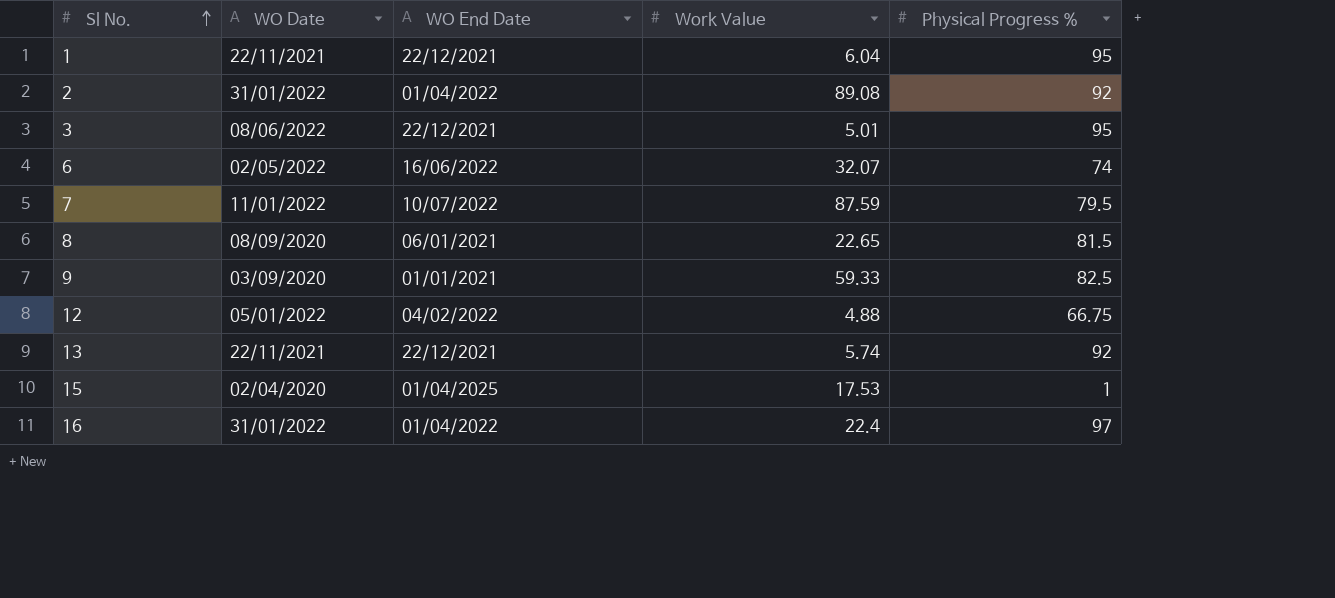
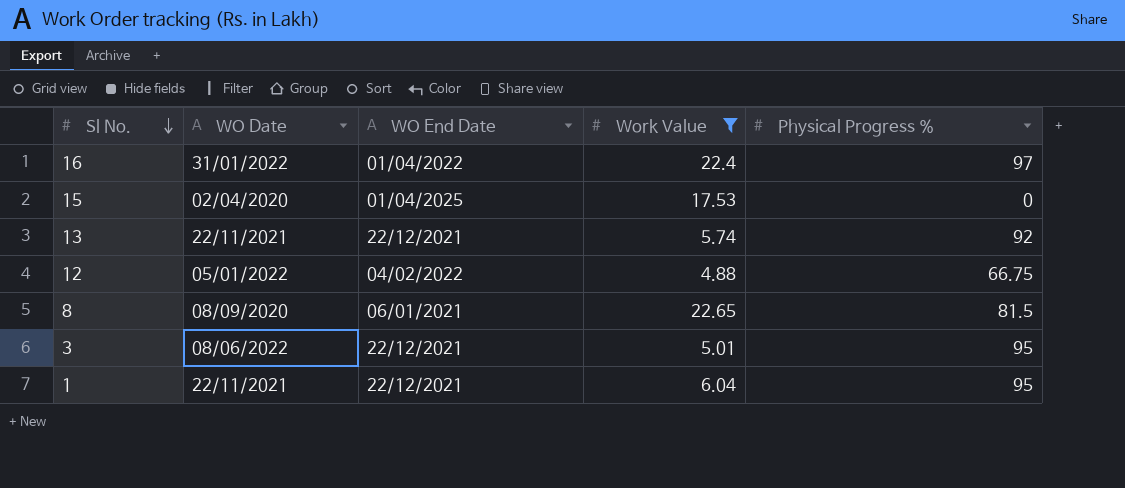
filter: none -> Work Value <= 22.65
row order: Sl No. ascending -> Sl No. descending
15 | Physical Progress %: 1 -> 0

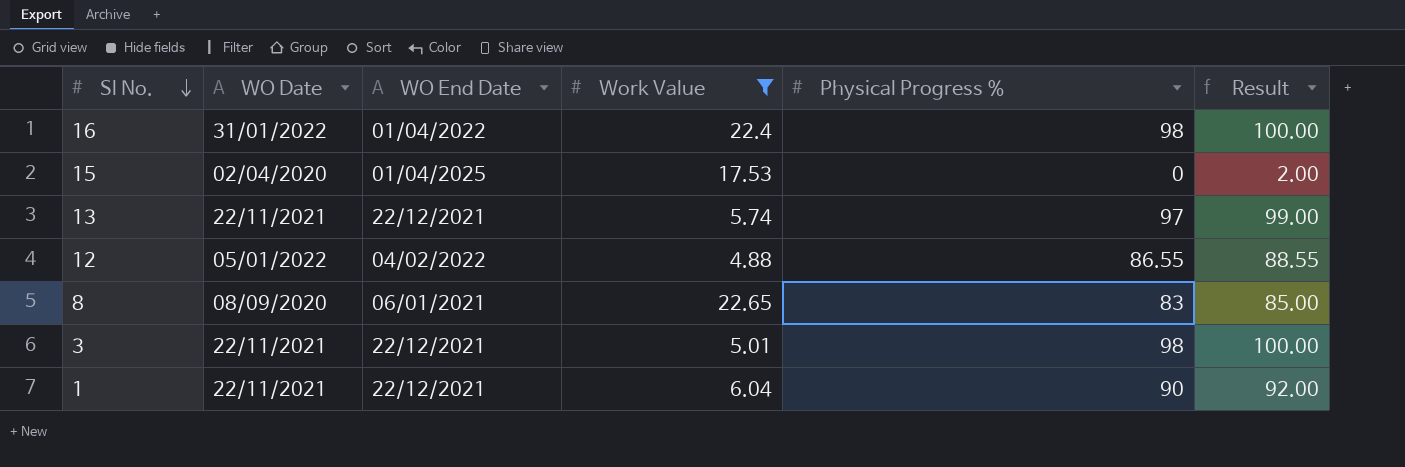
column Result | formula: none -> [Physical Progress %] + 2
16 | Physical Progress %: 97 -> 98
13 | Physical Progress %: 92 -> 97
12 | Physical Progress %: 66.75 -> 86.55
8 | Physical Progress %: 81.5 -> 83
3 | WO Date: 08/06/2022 -> 22/11/2021
3 | Physical Progress %: 95 -> 98
1 | Physical Progress %: 95 -> 90

